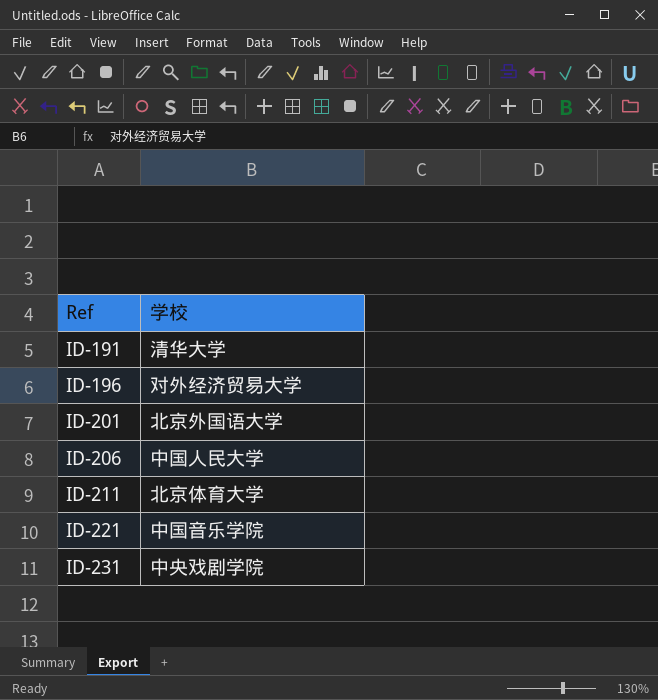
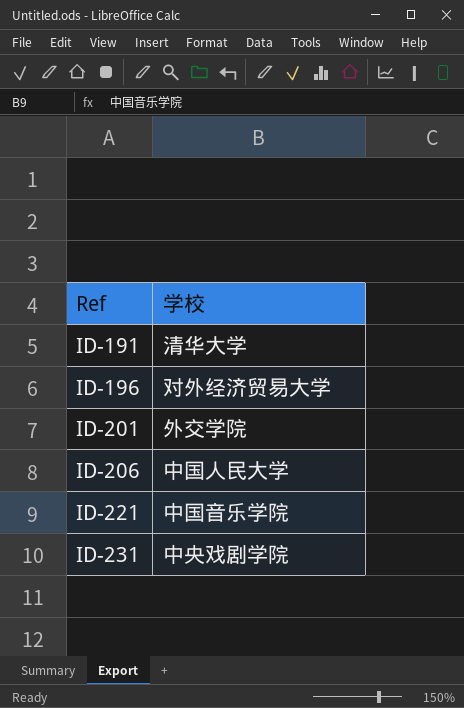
row ID-211: 北京体育大学 -> none
ID-201 | 学校: 北京外国语大学 -> 外交学院

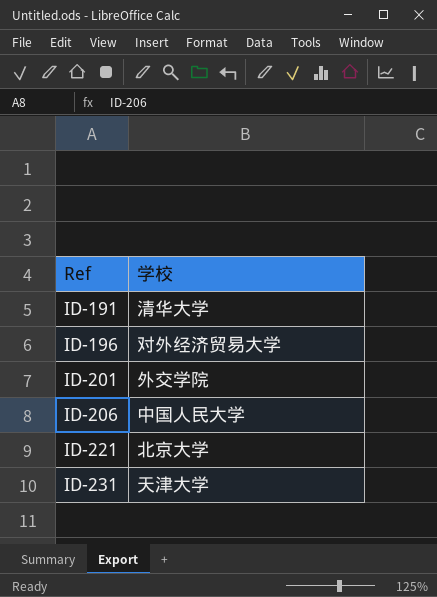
ID-221 | 学校: 中国音乐学院 -> 北京大学
ID-231 | 学校: 中央戏剧学院 -> 天津大学

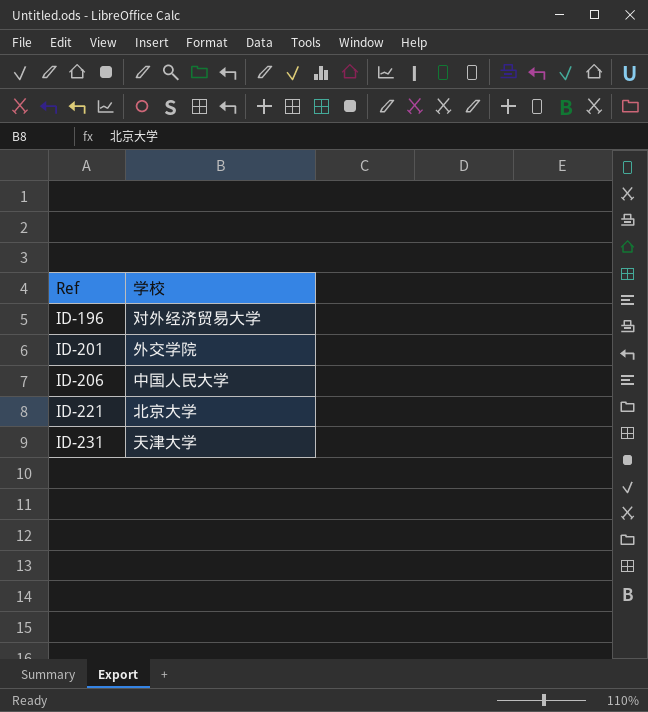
row ID-191: 清华大学 -> none

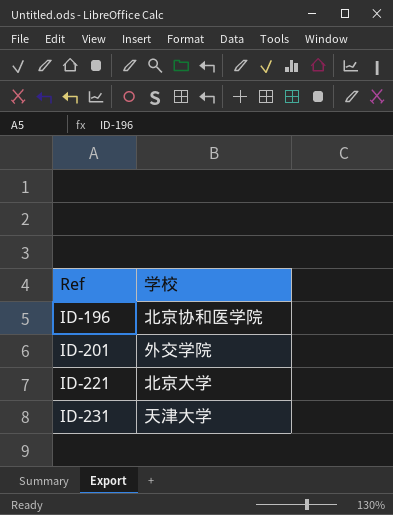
row ID-206: 中国人民大学 -> none
ID-196 | 学校: 对外经济贸易大学 -> 北京协和医学院

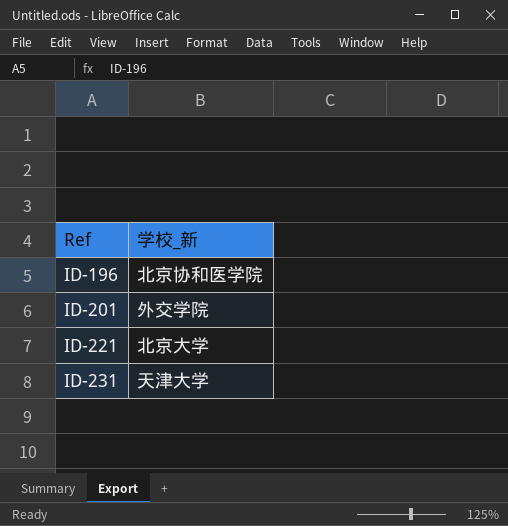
column name: 学校 -> 学校_新

